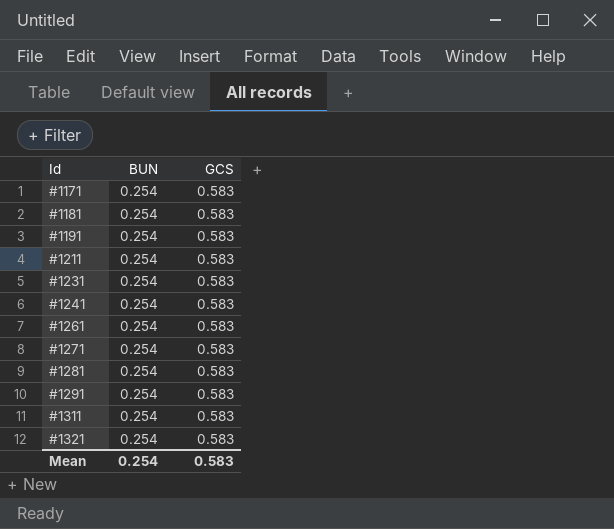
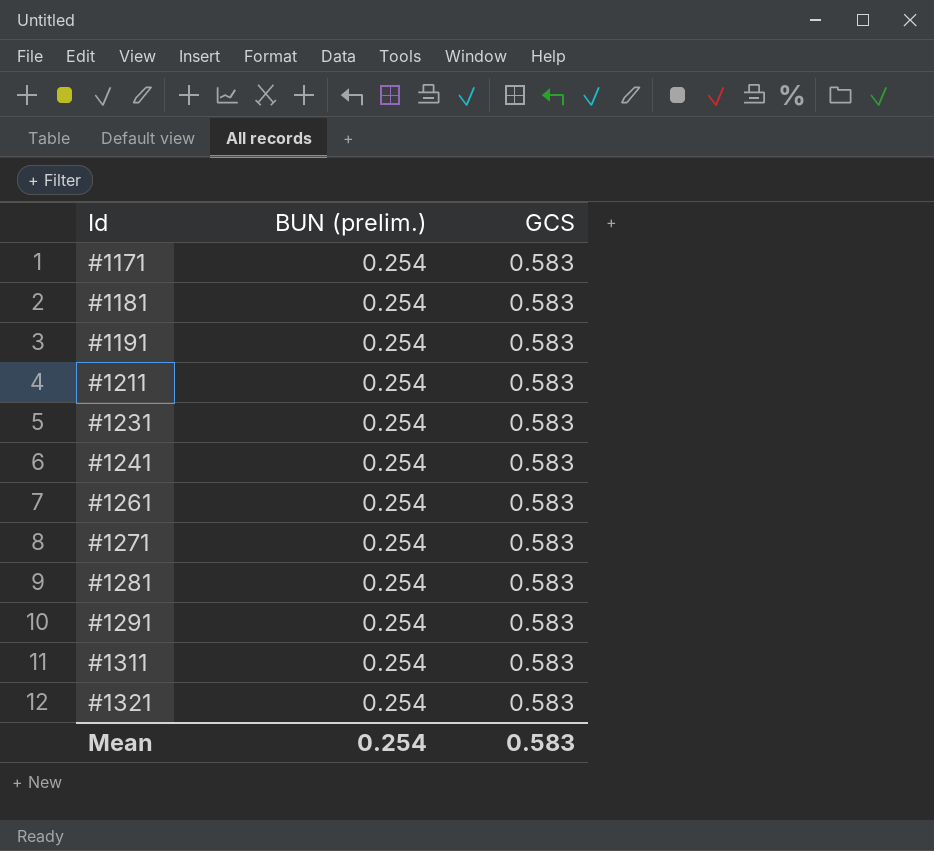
column name: BUN -> BUN (prelim.)

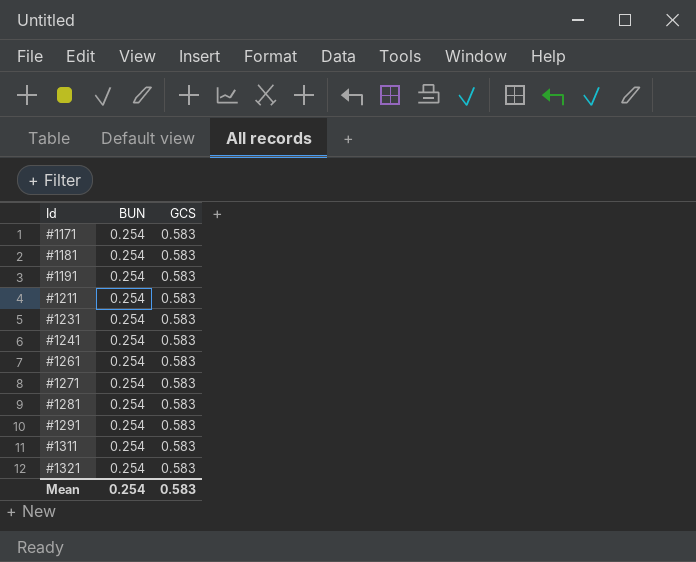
column name: BUN (prelim.) -> BUN

